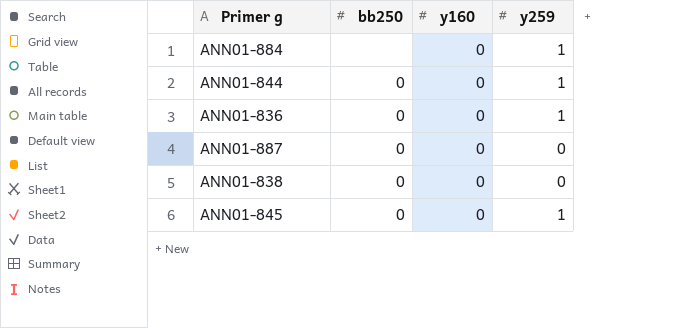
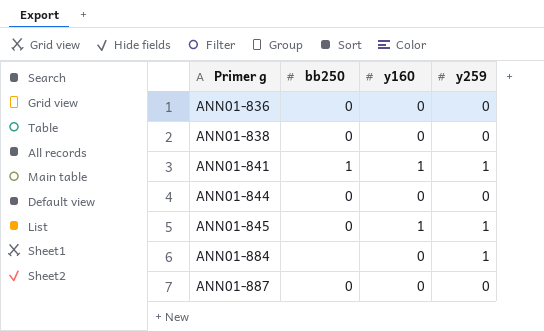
row order: none -> Primer g ascending
ANN01-836 | y259: 1 -> 0
row ANN01-841: none -> 1 | 1 | 1
ANN01-844 | y259: 1 -> 0
ANN01-845 | y160: 0 -> 1

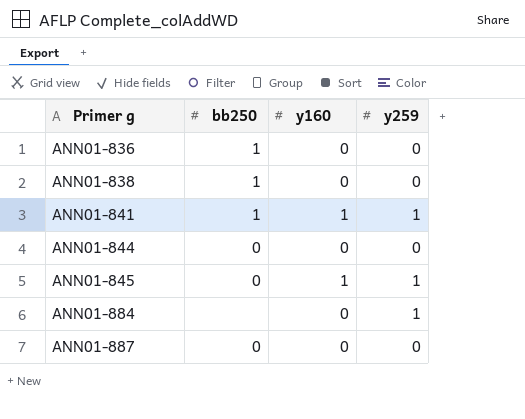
ANN01-836 | bb250: 0 -> 1
ANN01-838 | bb250: 0 -> 1

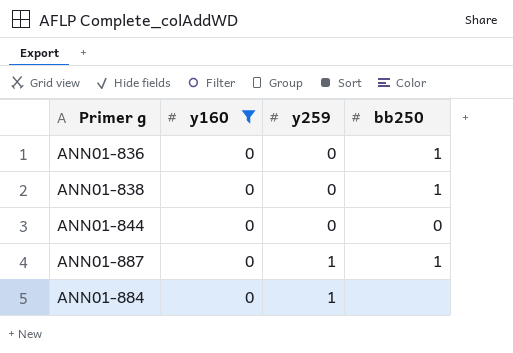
filter: none -> y160 = 0
row order: Primer g ascending -> y259 ascending
column bb250 | position: 2 -> 4
ANN01-887 | y259: 0 -> 1
ANN01-887 | bb250: 0 -> 1

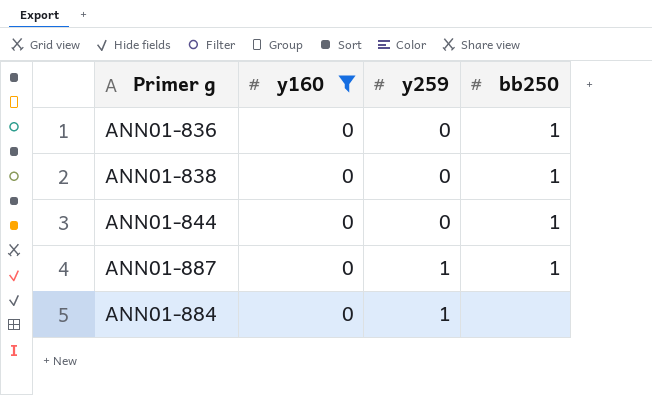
ANN01-844 | bb250: 0 -> 1

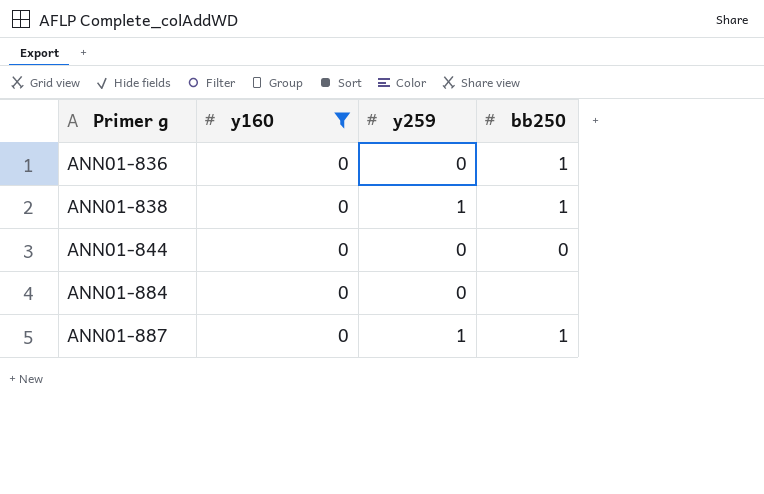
row order: y259 ascending -> Primer g ascending
ANN01-838 | y259: 0 -> 1
ANN01-844 | bb250: 1 -> 0
ANN01-884 | y259: 1 -> 0

